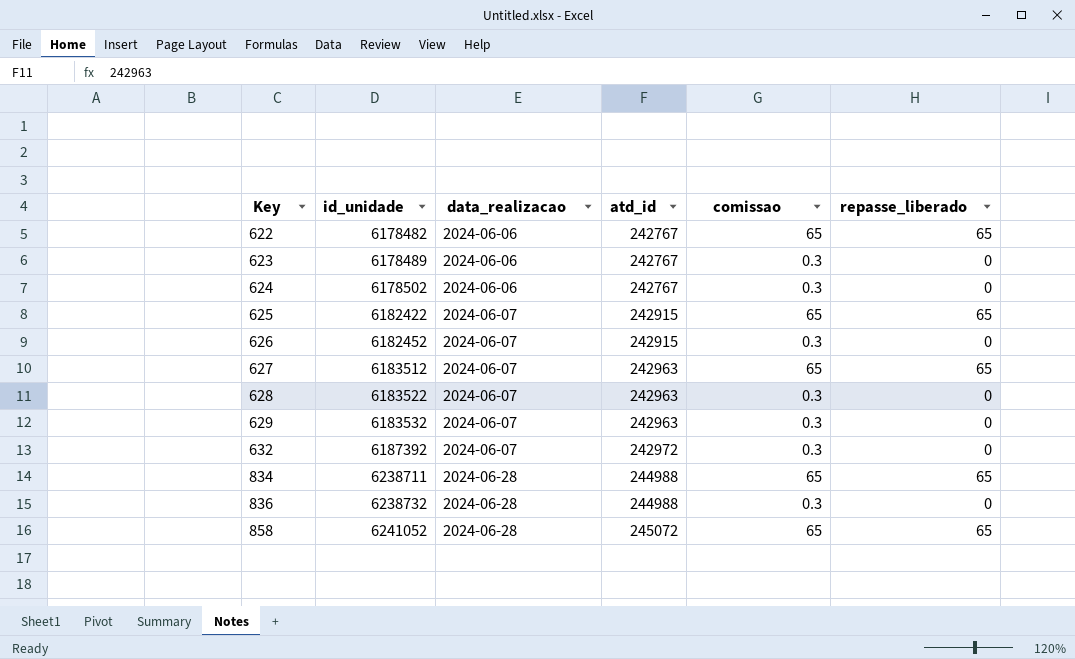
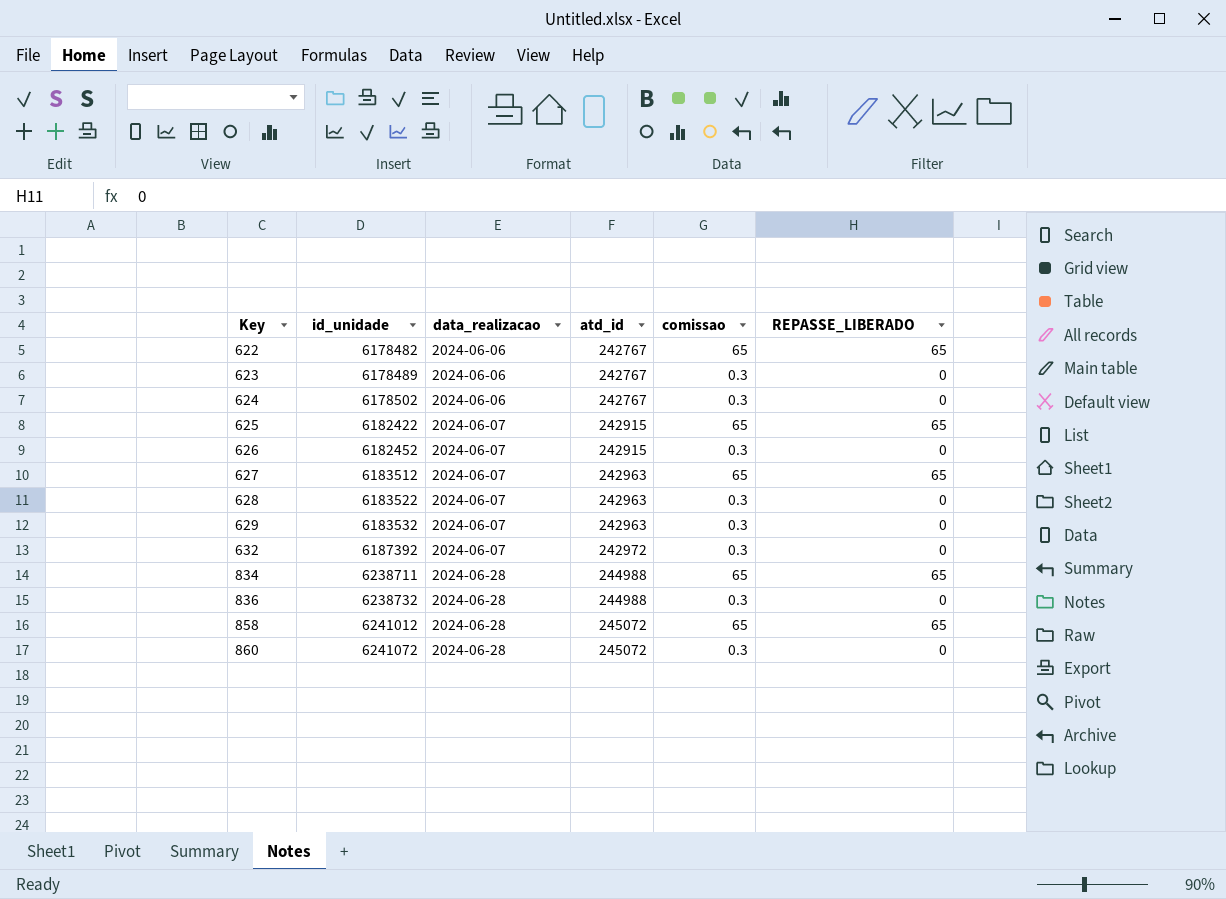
column name: repasse_liberado -> REPASSE_LIBERADO
858 | id_unidade: 6241052 -> 6241012
row 860: none -> 6241072 | 2024-06-28 | 245072 | 0.3 | 0

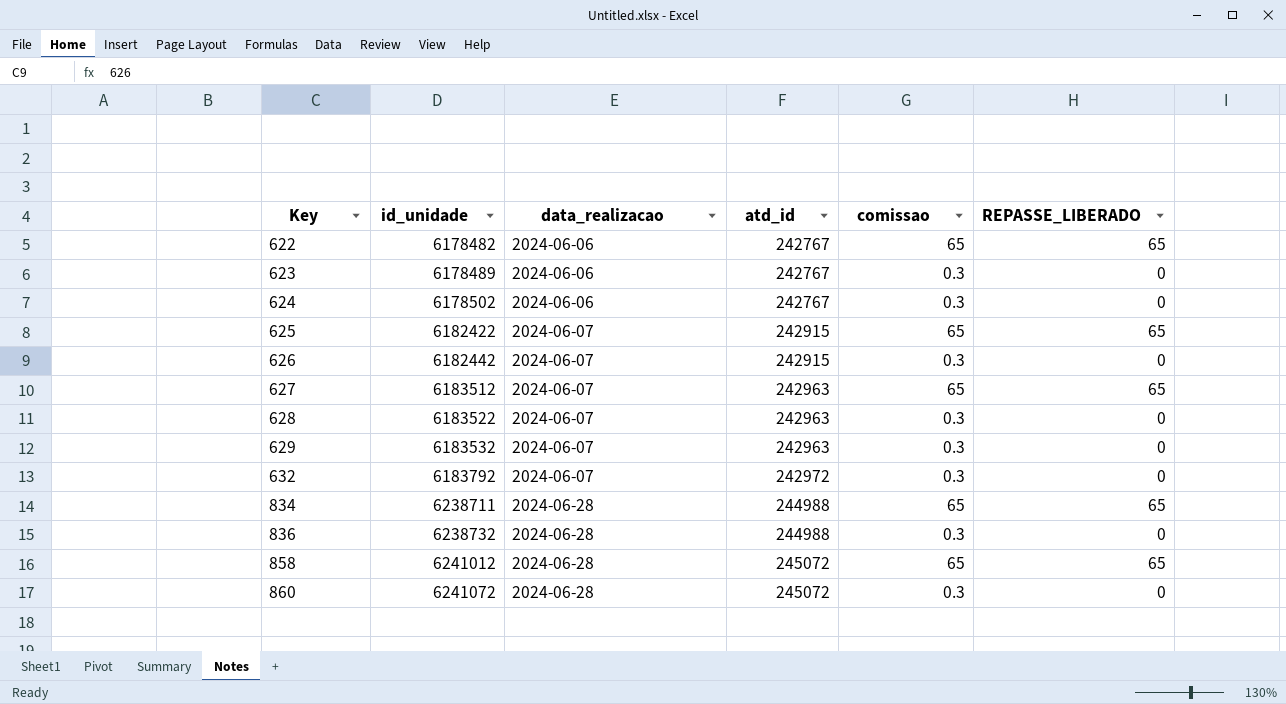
626 | id_unidade: 6182452 -> 6182442
632 | id_unidade: 6187392 -> 6183792

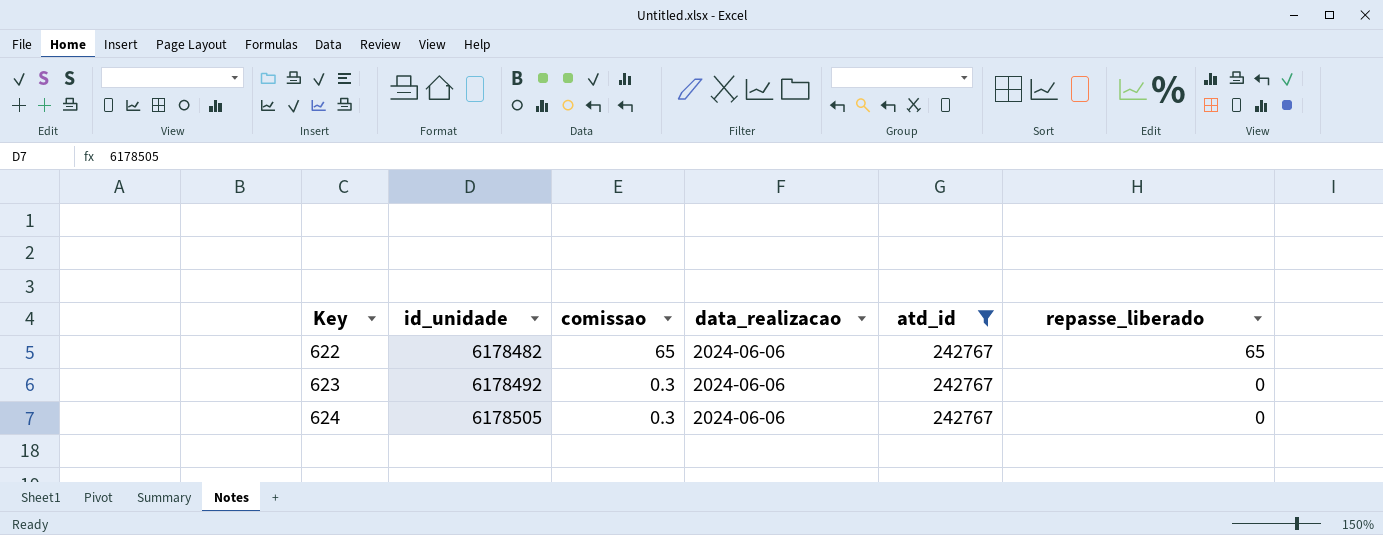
filter: none -> atd_id = 242767
column comissao | position: 5 -> 3
column name: REPASSE_LIBERADO -> repasse_liberado
623 | id_unidade: 6178489 -> 6178492
624 | id_unidade: 6178502 -> 6178505

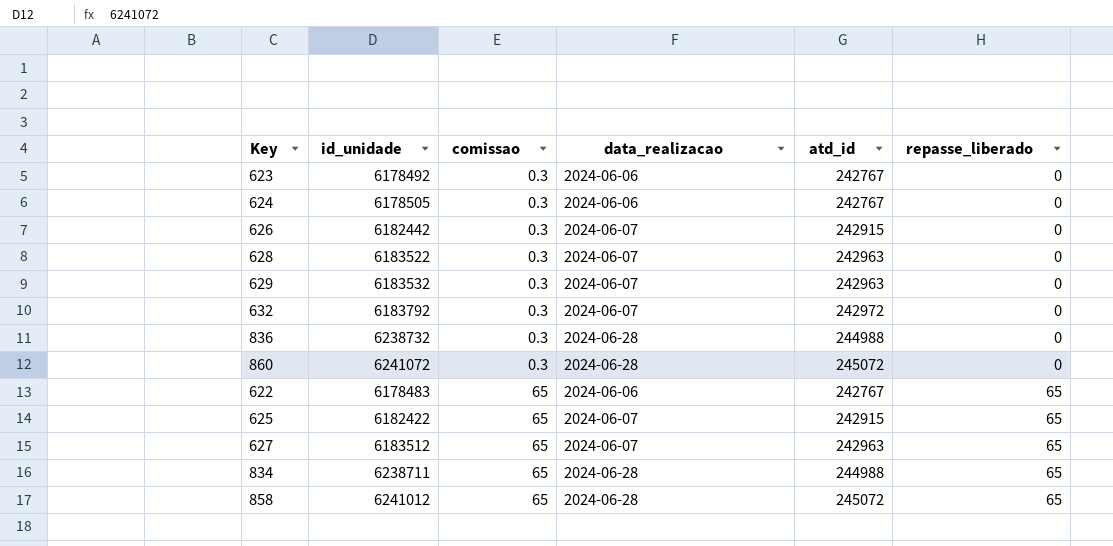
filter: atd_id = 242767 -> none
row order: Key ascending -> comissao ascending
622 | id_unidade: 6178482 -> 6178483

